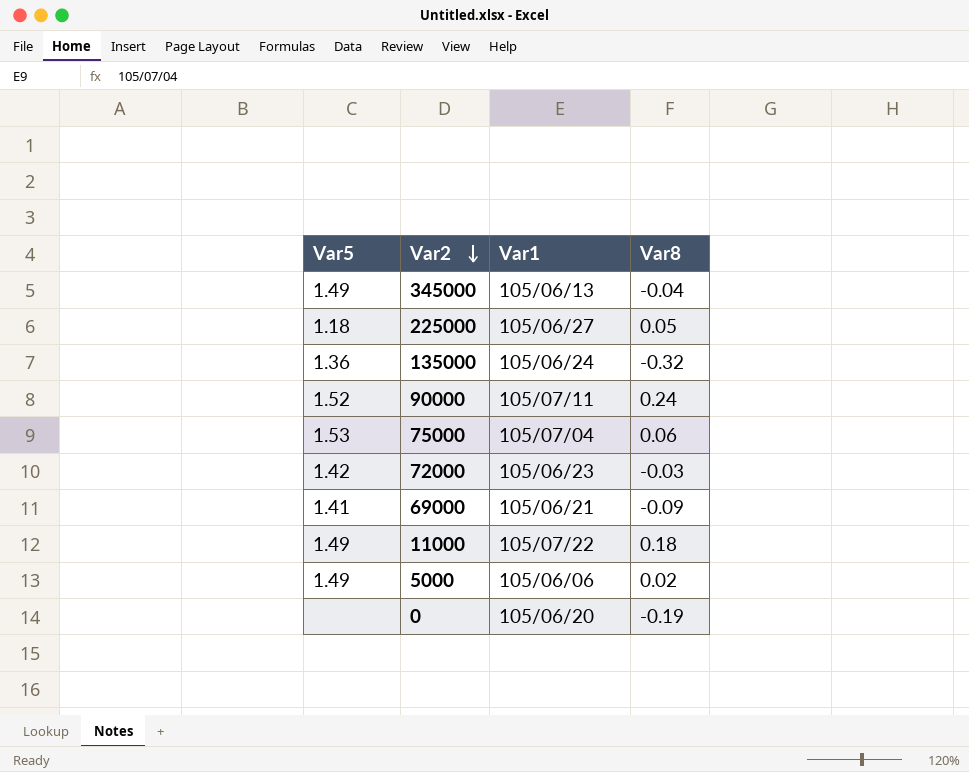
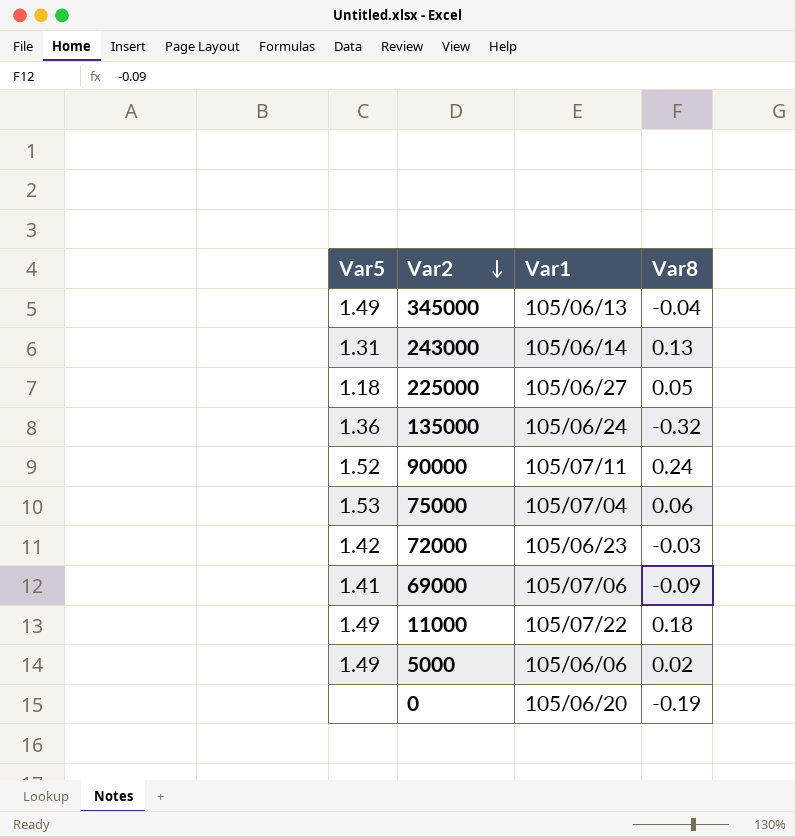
row 243000: none -> 1.31 | 105/06/14 | 0.13
69000 | Var1: 105/06/21 -> 105/07/06

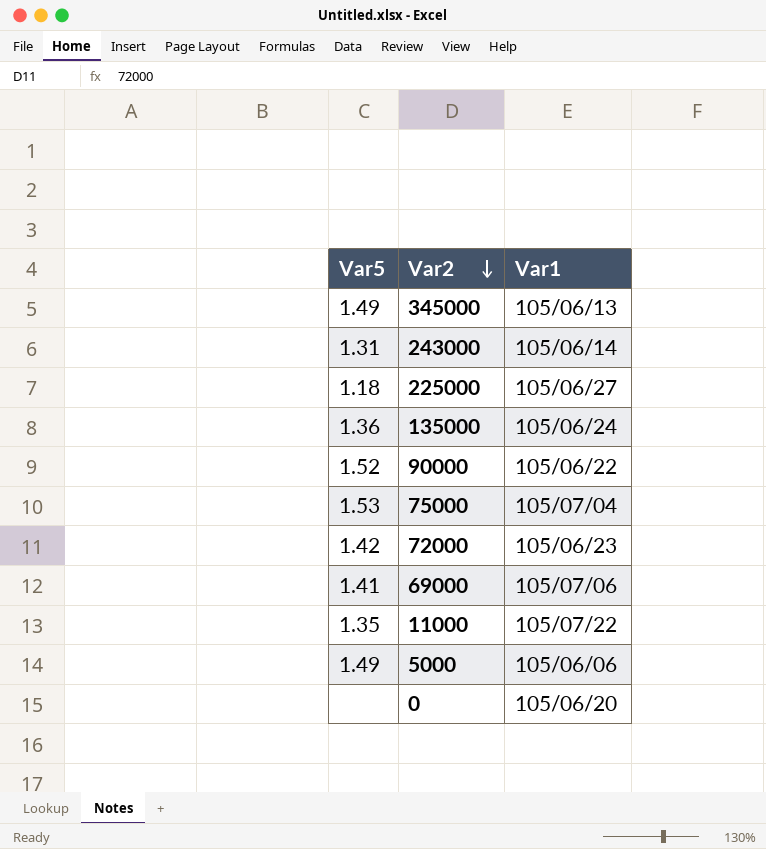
column Var8 | position: 4 -> none
90000 | Var1: 105/07/11 -> 105/06/22
11000 | Var5: 1.49 -> 1.35

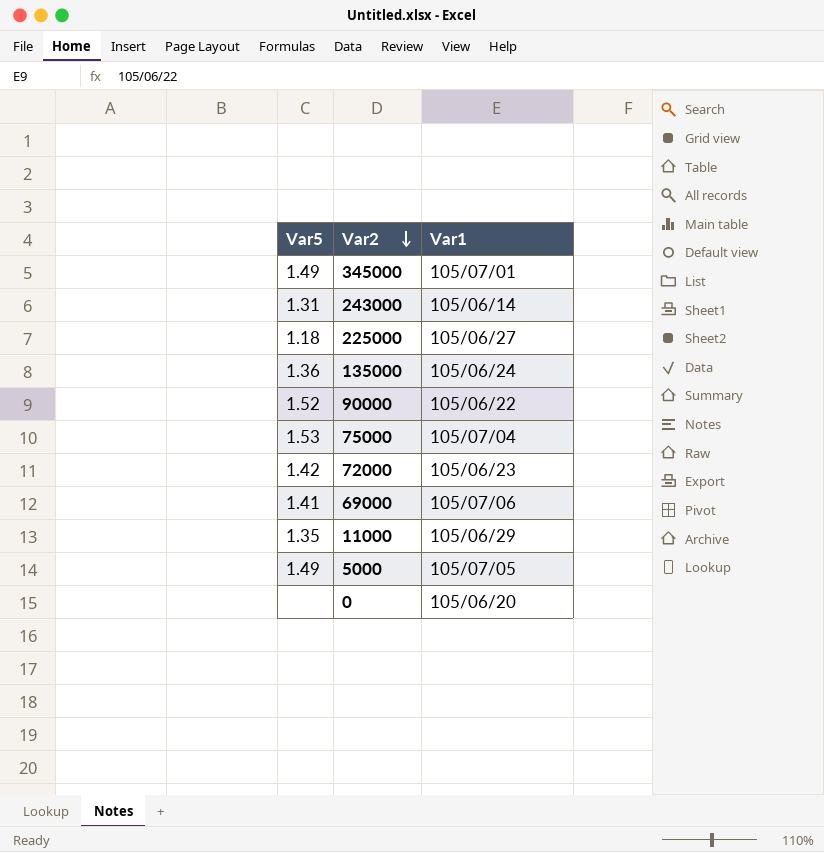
345000 | Var1: 105/06/13 -> 105/07/01
11000 | Var1: 105/07/22 -> 105/06/29
5000 | Var1: 105/06/06 -> 105/07/05

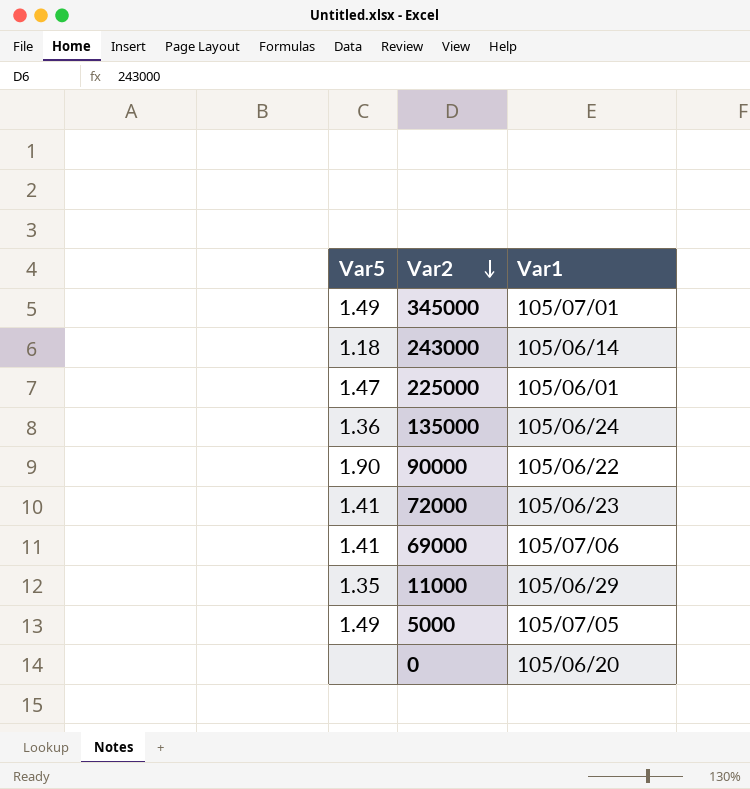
row 75000: 1.53 | 105/07/04 -> none
243000 | Var5: 1.31 -> 1.18
225000 | Var5: 1.18 -> 1.47
225000 | Var1: 105/06/27 -> 105/06/01
90000 | Var5: 1.52 -> 1.90
72000 | Var5: 1.42 -> 1.41

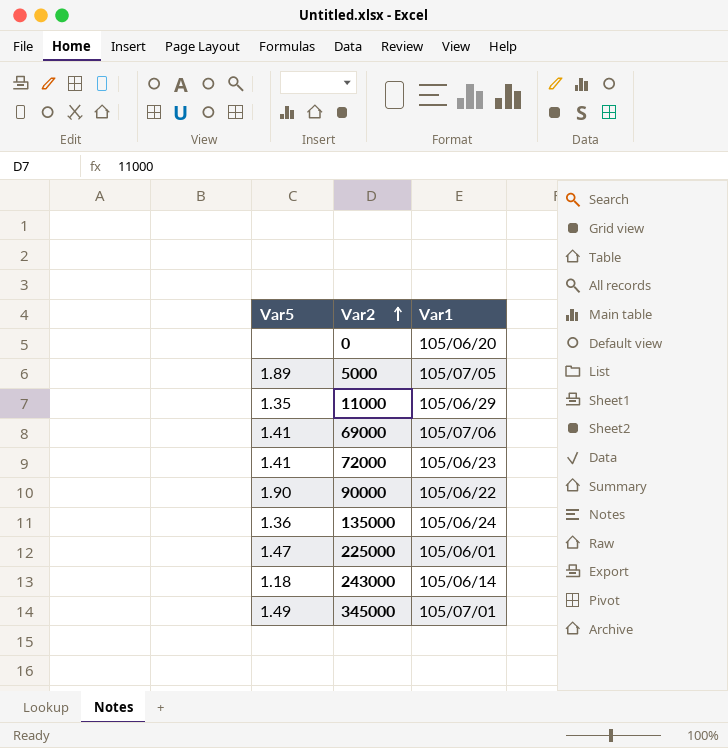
row order: Var2 descending -> Var2 ascending
5000 | Var5: 1.49 -> 1.89

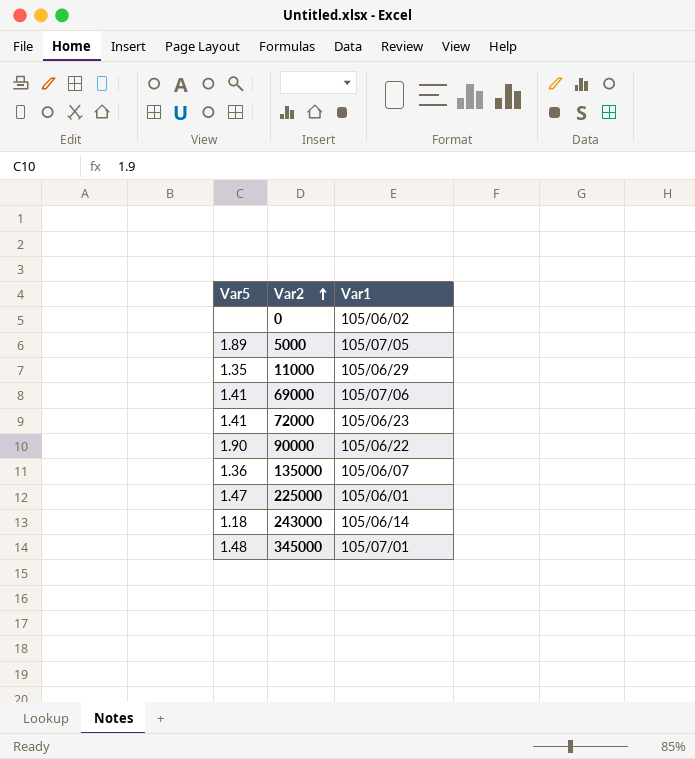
0 | Var1: 105/06/20 -> 105/06/02
135000 | Var1: 105/06/24 -> 105/06/07
345000 | Var5: 1.49 -> 1.48

